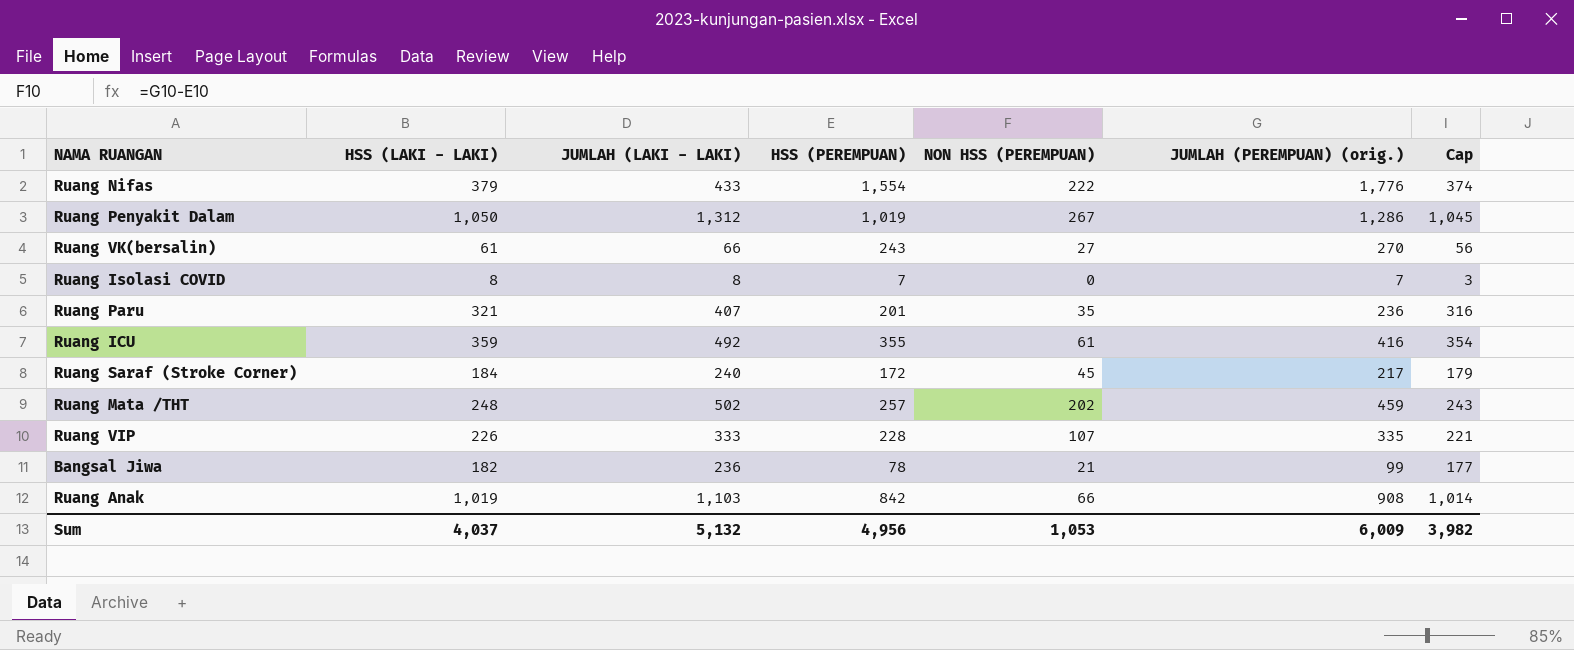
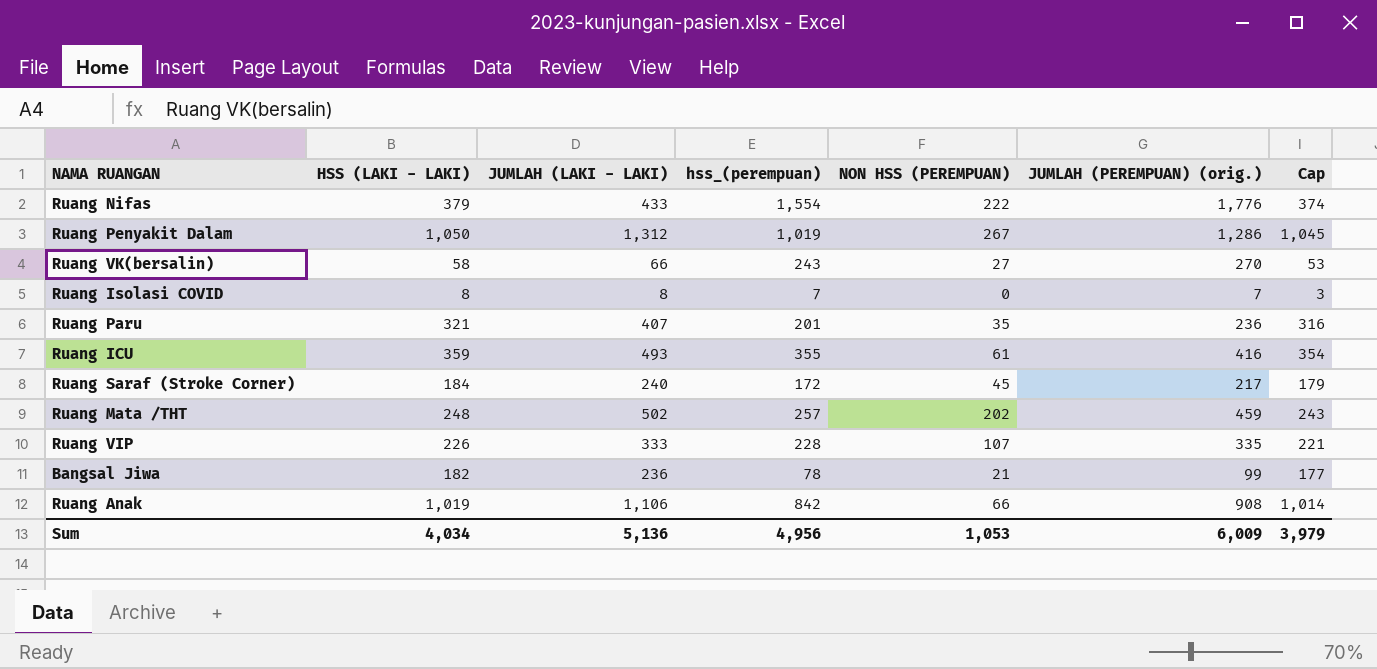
column name: HSS (PEREMPUAN) -> hss_(perempuan)
Ruang VK(bersalin) | HSS (LAKI - LAKI): 61 -> 58
Ruang VK(bersalin) | Cap: 56 -> 53
Ruang ICU | JUMLAH (LAKI - LAKI): 492 -> 493
Ruang Anak | JUMLAH (LAKI - LAKI): 1,103 -> 1,106
Sum | HSS (LAKI - LAKI): 4,037 -> 4,034
Sum | JUMLAH (LAKI - LAKI): 5,132 -> 5,136
Sum | Cap: 3,982 -> 3,979

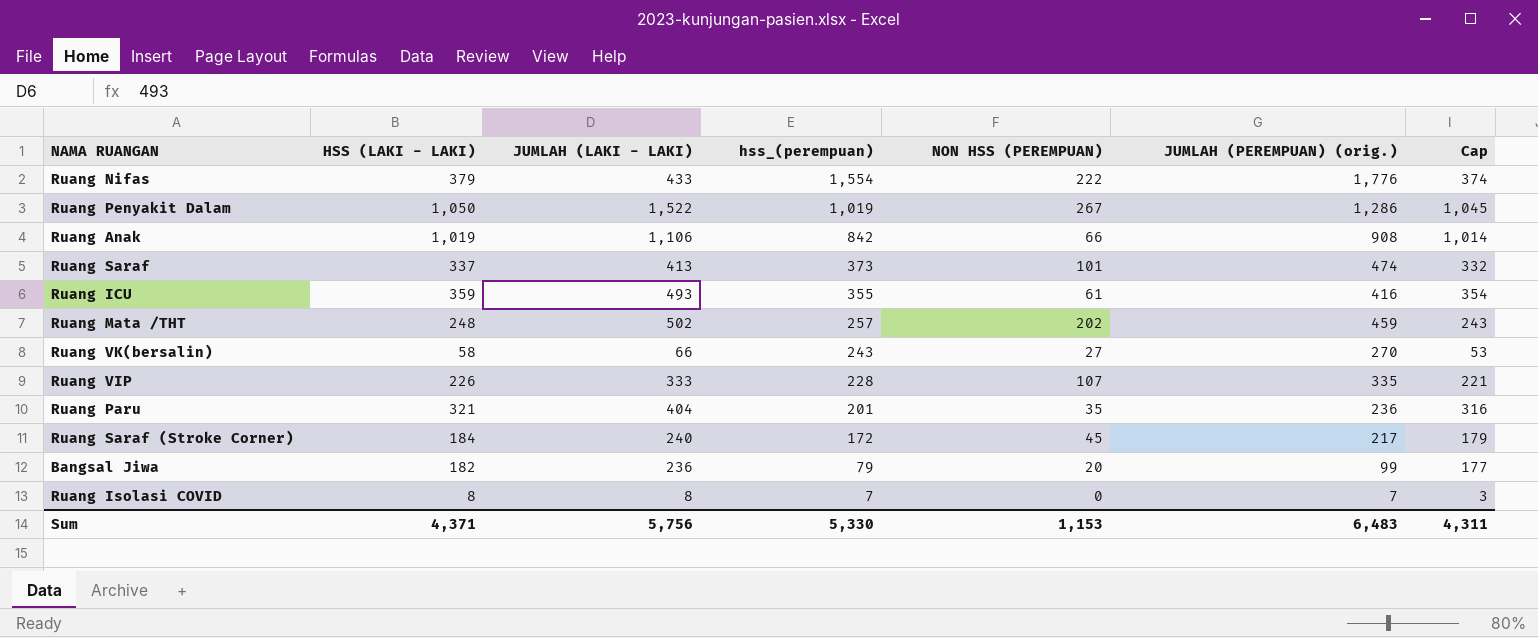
row order: none -> hss_(perempuan) descending
Ruang Penyakit Dalam | JUMLAH (LAKI - LAKI): 1,312 -> 1,522
row Ruang Saraf: none -> 337 | 413 | 373 | 101 | 474 | 332
Ruang Paru | JUMLAH (LAKI - LAKI): 407 -> 404
Bangsal Jiwa | hss_(perempuan): 78 -> 79
Bangsal Jiwa | NON HSS (PEREMPUAN): 21 -> 20
Sum | HSS (LAKI - LAKI): 4,034 -> 4,371
Sum | JUMLAH (LAKI - LAKI): 5,136 -> 5,756
Sum | hss_(perempuan): 4,956 -> 5,330
Sum | NON HSS (PEREMPUAN): 1,053 -> 1,153
Sum | JUMLAH (PEREMPUAN) (orig.): 6,009 -> 6,483
Sum | Cap: 3,979 -> 4,311

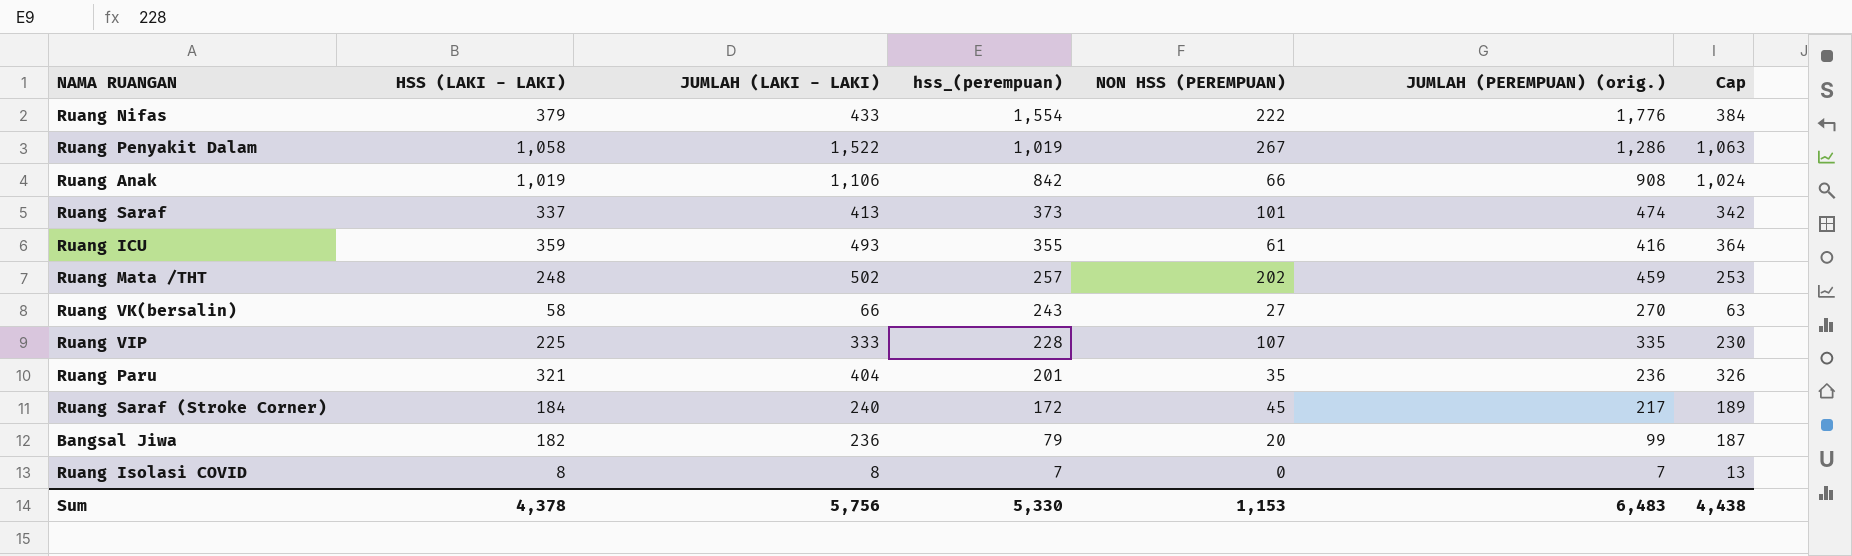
column Cap | formula: [HSS (LAKI - LAKI)] - 5 -> [HSS (LAKI - LAKI)] + 5
Ruang Penyakit Dalam | HSS (LAKI - LAKI): 1,050 -> 1,058
Ruang VIP | HSS (LAKI - LAKI): 226 -> 225
Sum | HSS (LAKI - LAKI): 4,371 -> 4,378
Sum | Cap: 4,311 -> 4,438

